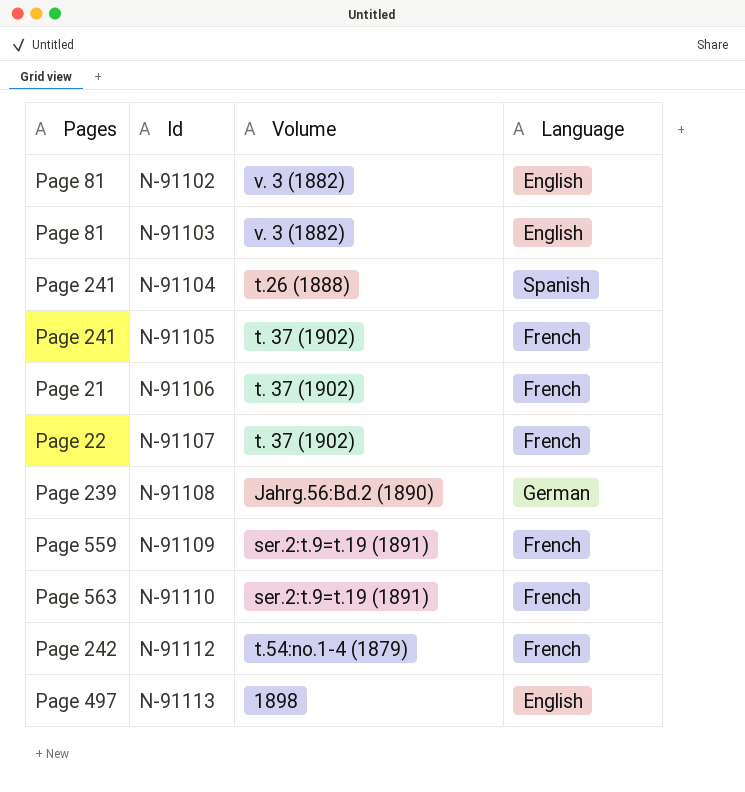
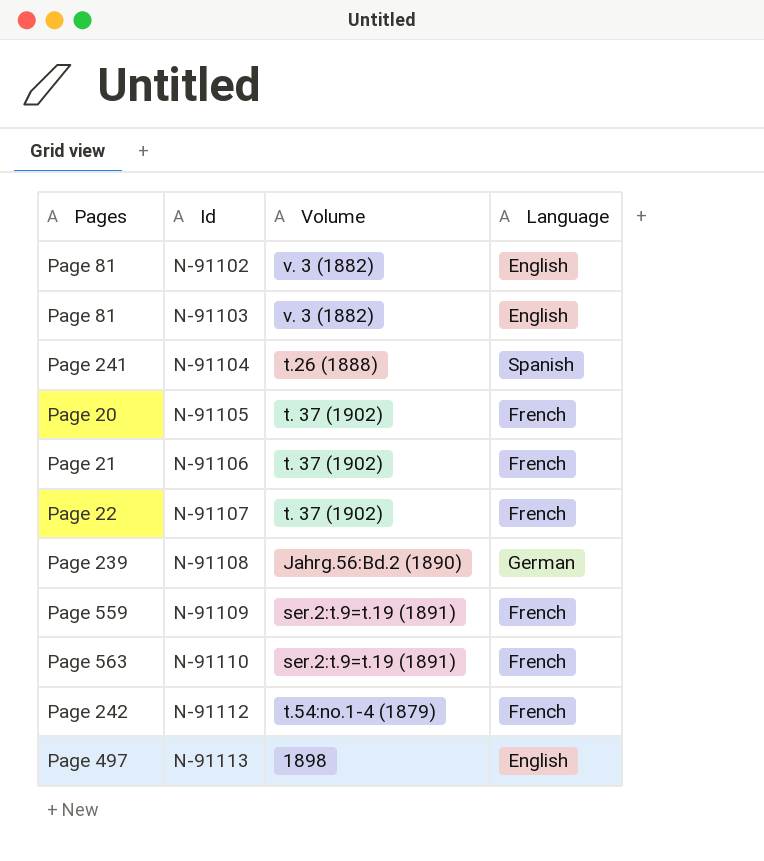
N-91105 | Pages: Page 241 -> Page 20

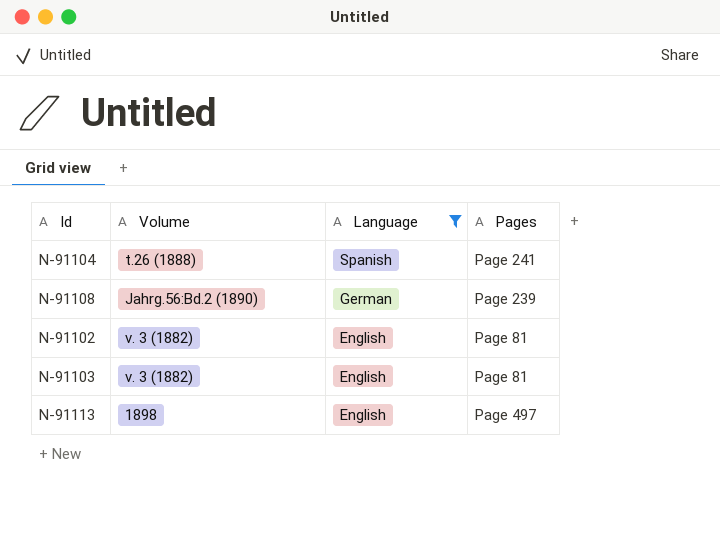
filter: none -> Language != French
row order: Id ascending -> Language descending
column Pages | position: 1 -> 4

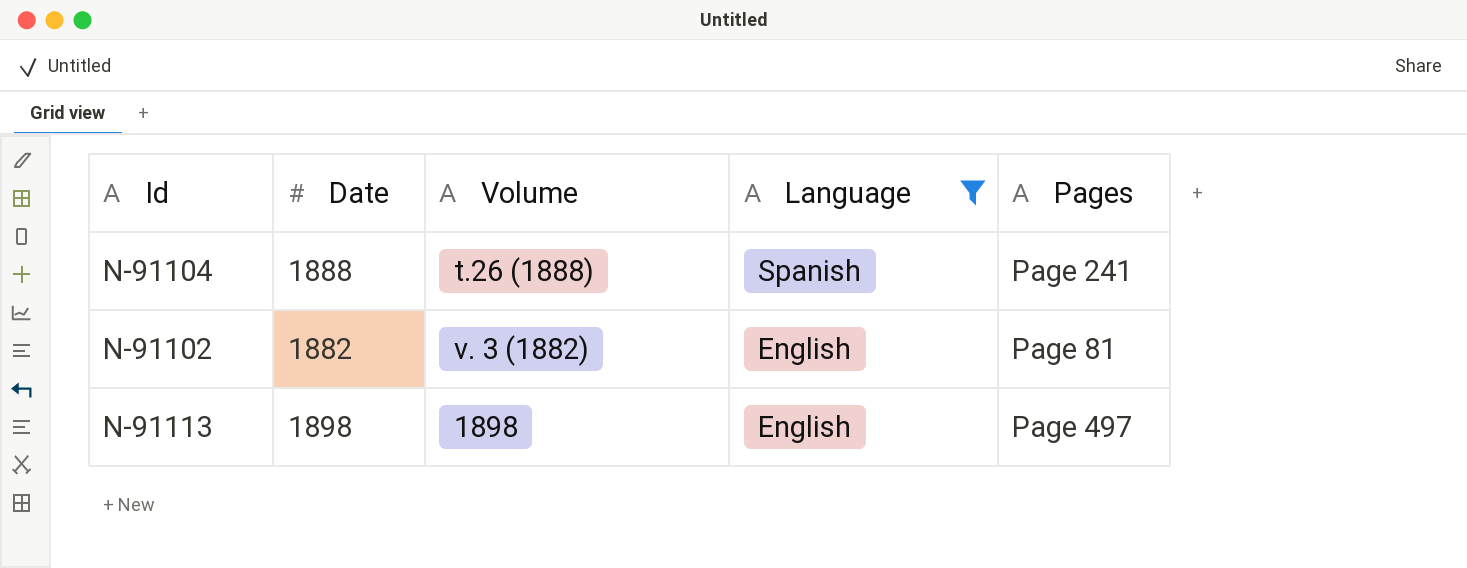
column Date | position: none -> 2
row N-91108: Jahrg.56:Bd.2 (1890) | German | Page 239 -> none
row N-91103: v. 3 (1882) | English | Page 81 -> none

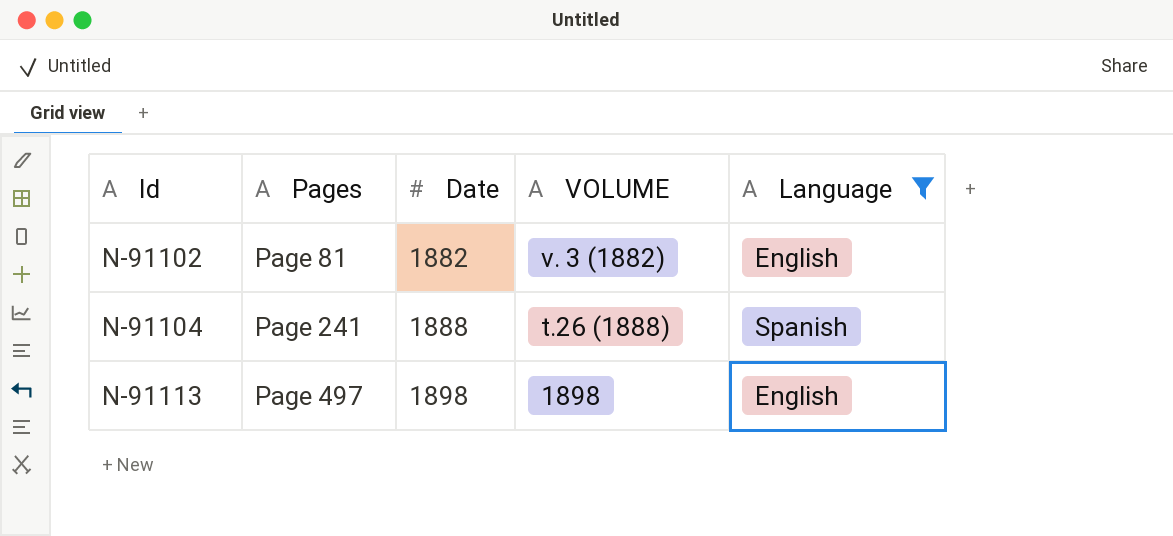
row order: Language descending -> Id ascending
column Pages | position: 5 -> 2
column name: Volume -> VOLUME

